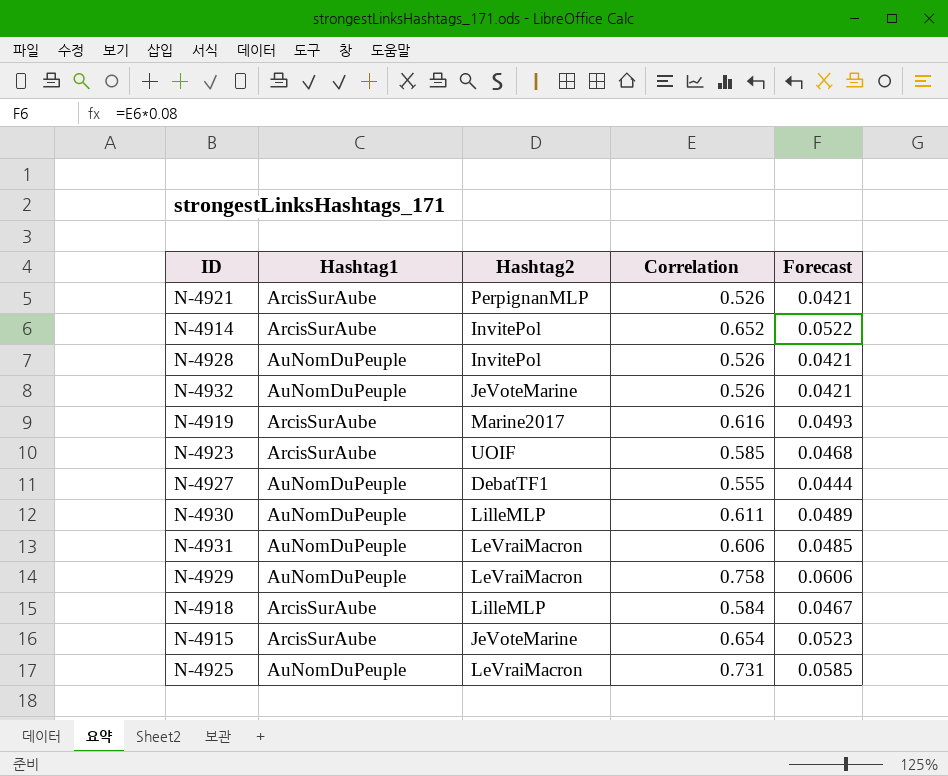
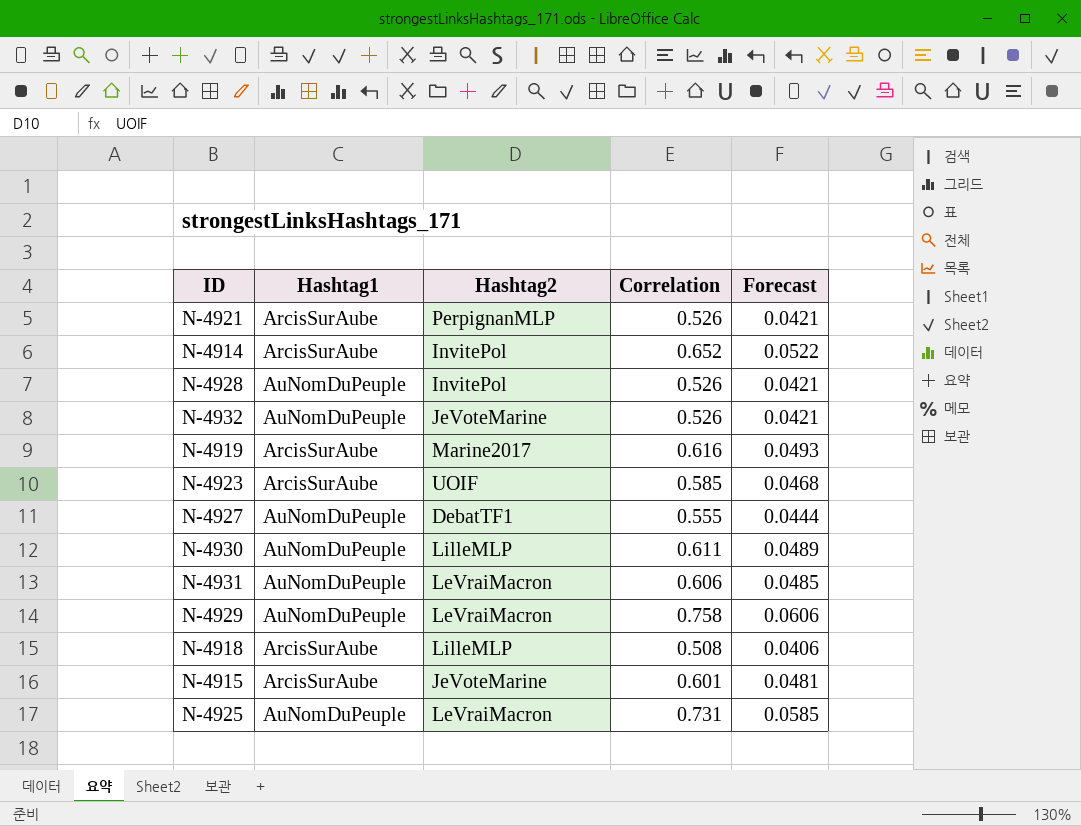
N-4918 | Correlation: 0.584 -> 0.508
N-4918 | Forecast: 0.0467 -> 0.0406
N-4915 | Correlation: 0.654 -> 0.601
N-4915 | Forecast: 0.0523 -> 0.0481

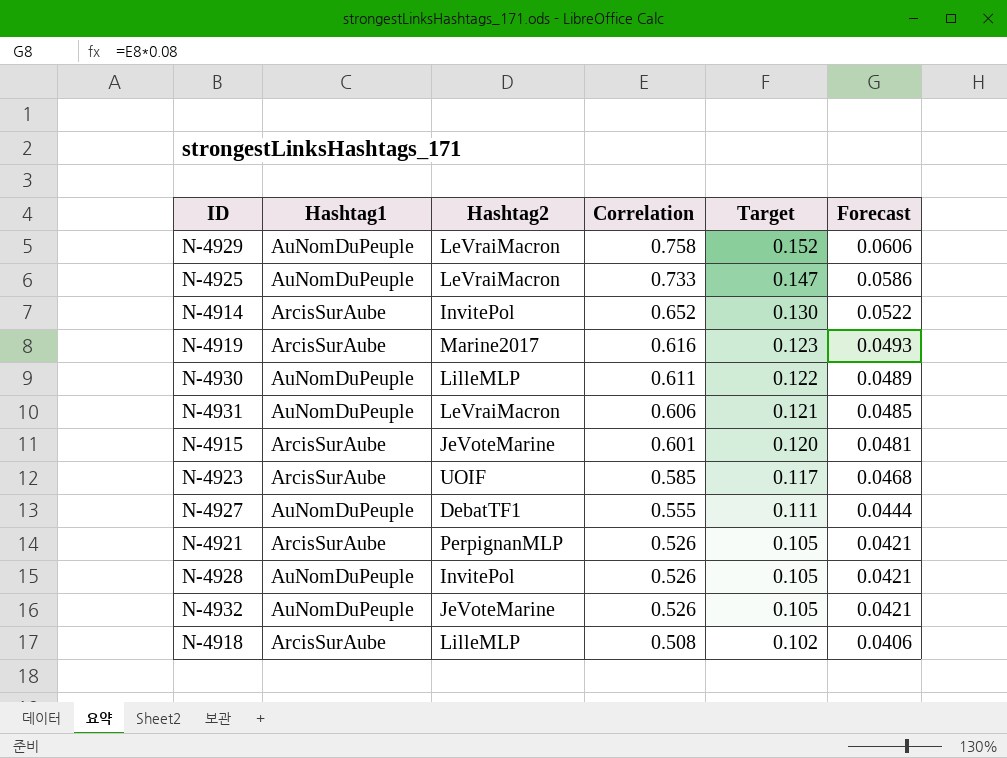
row order: none -> Correlation descending
column Target | formula: none -> [Correlation] * 0.2
N-4925 | Correlation: 0.731 -> 0.733
N-4925 | Forecast: 0.0585 -> 0.0586

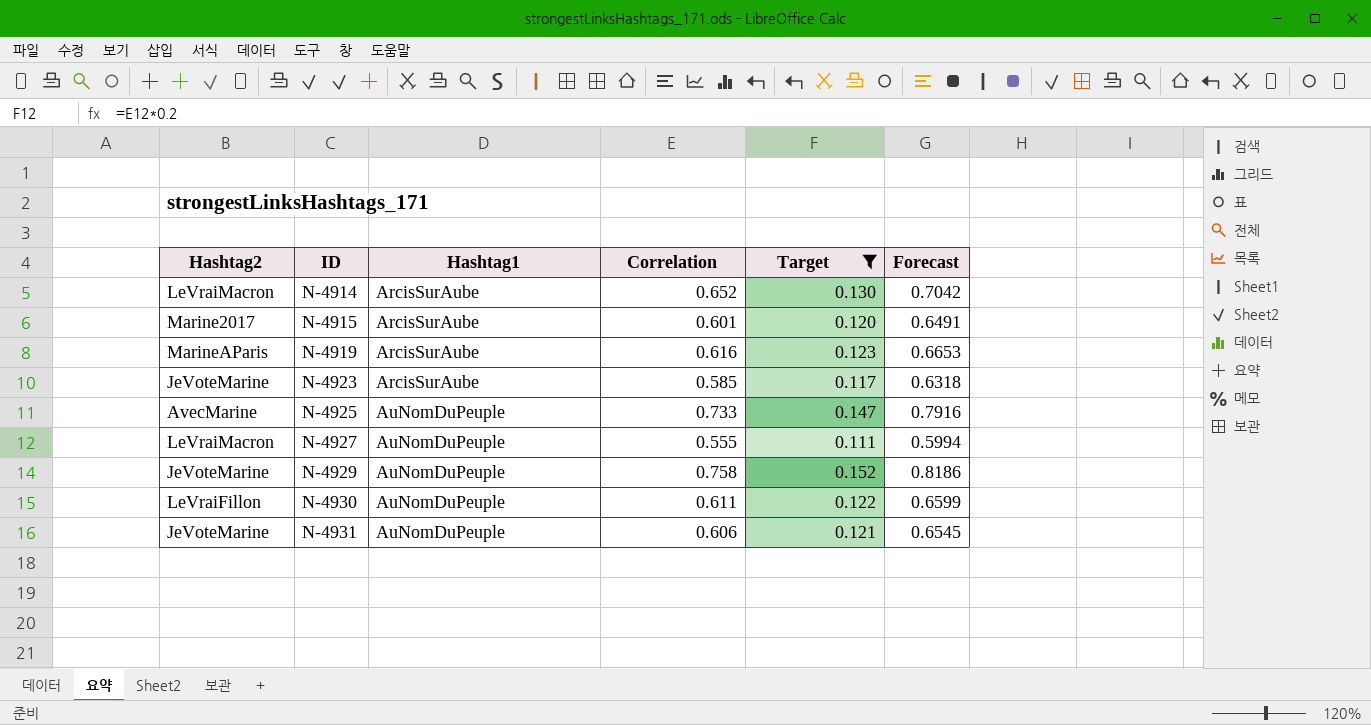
filter: none -> Target >= 0.111
row order: Correlation descending -> ID ascending
column Hashtag2 | position: 3 -> 1
column Forecast | formula: [Correlation] * 0.08 -> [Correlation] * 1.08
N-4914 | Hashtag2: InvitePol -> LeVraiMacron
N-4915 | Hashtag2: JeVoteMarine -> Marine2017
N-4919 | Hashtag2: Marine2017 -> MarineAParis
N-4923 | Hashtag2: UOIF -> JeVoteMarine
N-4925 | Hashtag2: LeVraiMacron -> AvecMarine
N-4927 | Hashtag2: DebatTF1 -> LeVraiMacron
N-4929 | Hashtag2: LeVraiMacron -> JeVoteMarine
N-4930 | Hashtag2: LilleMLP -> LeVraiFillon
N-4931 | Hashtag2: LeVraiMacron -> JeVoteMarine

